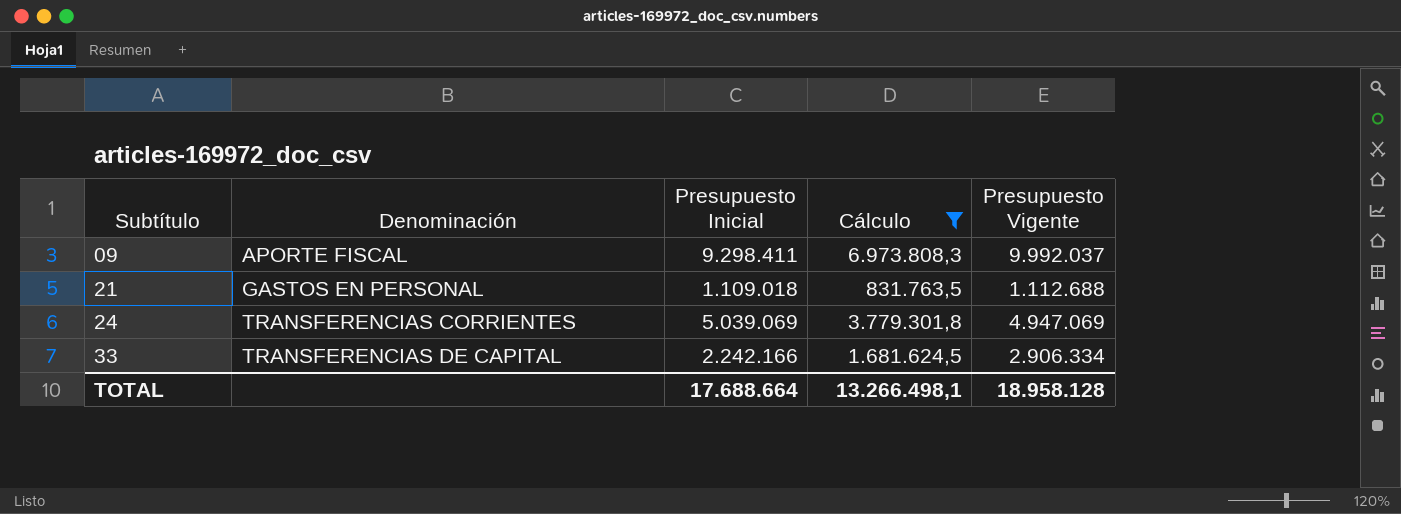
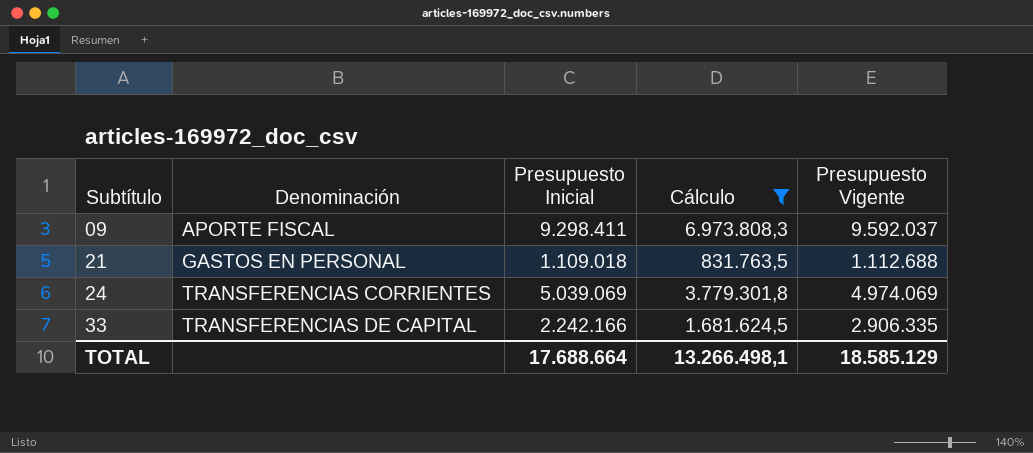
09 | Presupuesto Vigente: 9.992.037 -> 9.592.037
24 | Presupuesto Vigente: 4.947.069 -> 4.974.069
33 | Presupuesto Vigente: 2.906.334 -> 2.906.335
TOTAL | Presupuesto Vigente: 18.958.128 -> 18.585.129

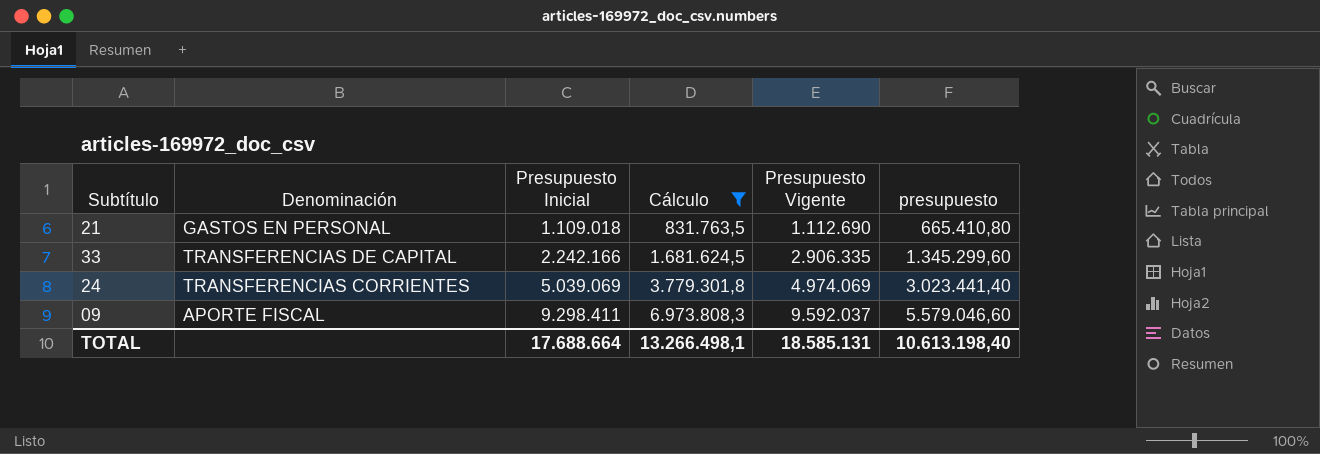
row order: Subtítulo ascending -> Presupuesto Inicial ascending
column presupuesto | formula: none -> [Presupuesto Inicial] * 0,6
21 | Presupuesto Vigente: 1.112.688 -> 1.112.690
TOTAL | Presupuesto Vigente: 18.585.129 -> 18.585.131

